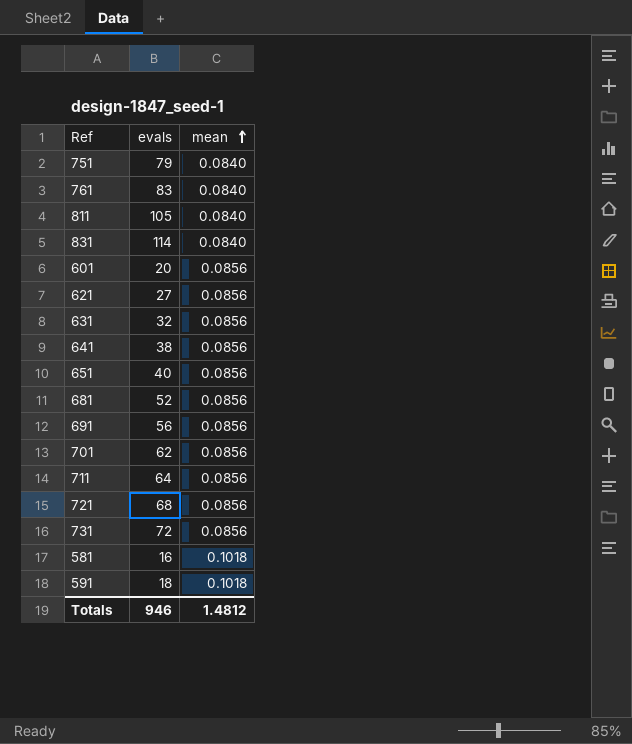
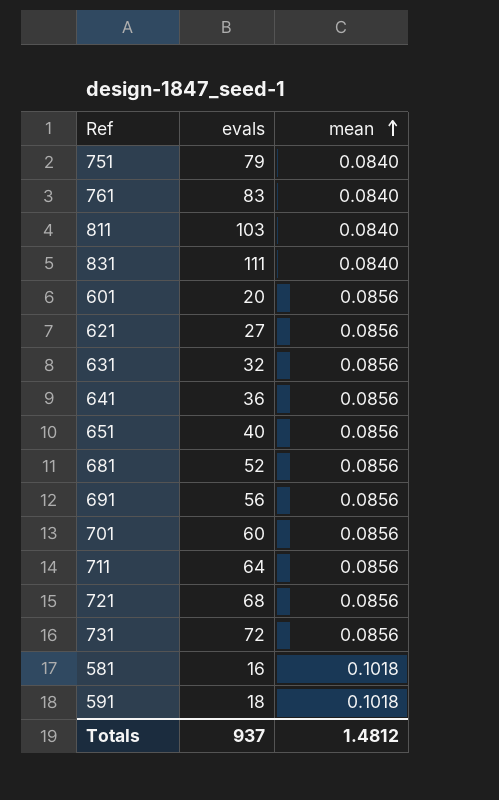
811 | evals: 105 -> 103
831 | evals: 114 -> 111
641 | evals: 38 -> 36
701 | evals: 62 -> 60
Totals | evals: 946 -> 937

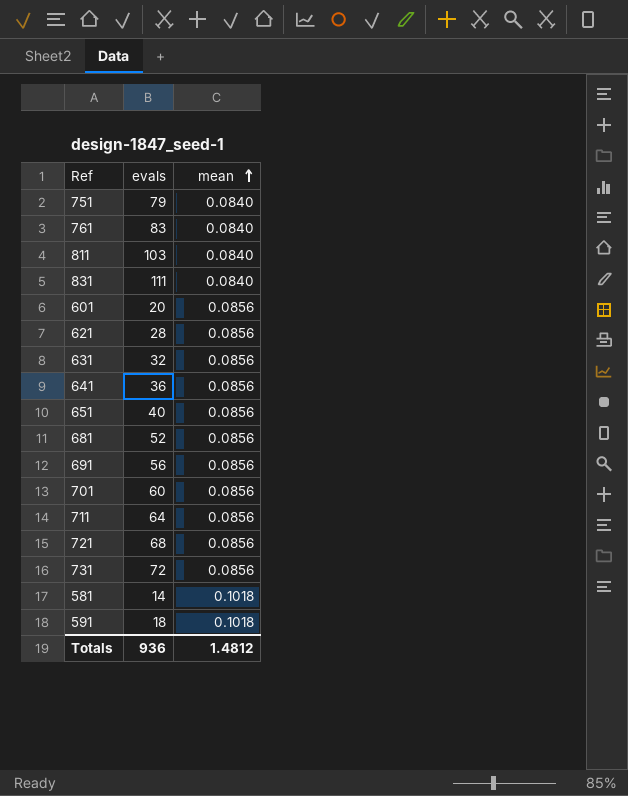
621 | evals: 27 -> 28
581 | evals: 16 -> 14
Totals | evals: 937 -> 936

